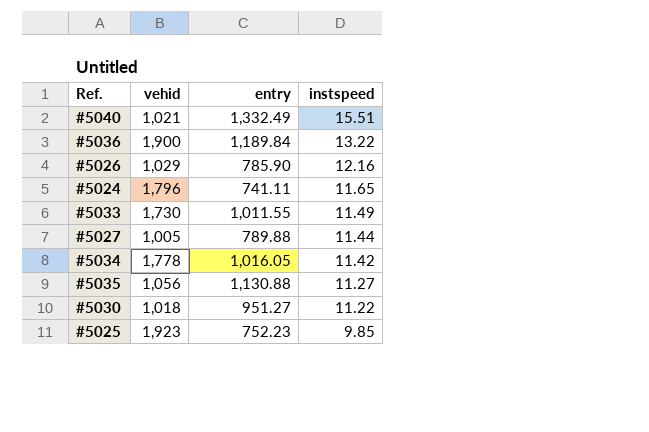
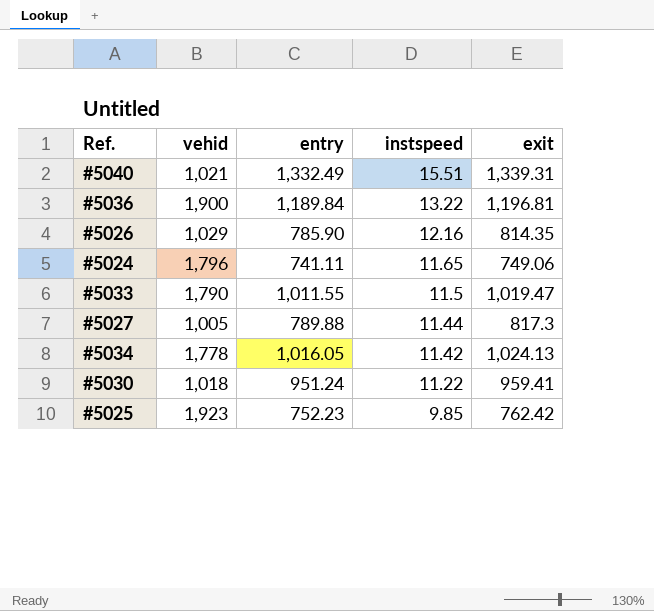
column exit | position: none -> 5
row #5035: 1,056 | 1,130.88 | 11.27 -> none
#5033 | vehid: 1,730 -> 1,790
#5033 | instspeed: 11.49 -> 11.5
#5030 | entry: 951.27 -> 951.24

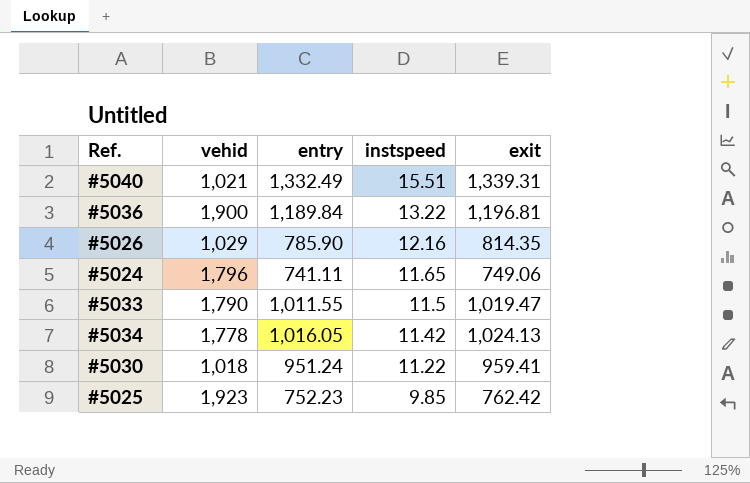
row #5027: 1,005 | 789.88 | 11.44 | 817.3 -> none

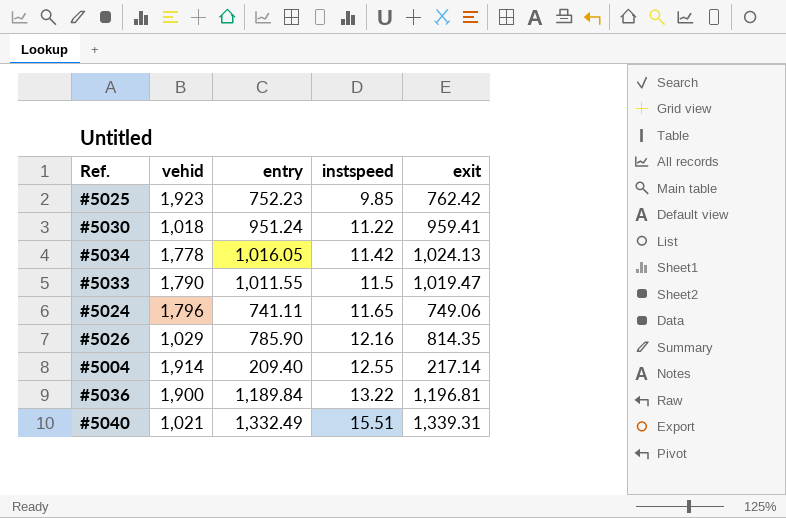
row order: instspeed descending -> instspeed ascending
row #5004: none -> 1,914 | 209.40 | 12.55 | 217.14

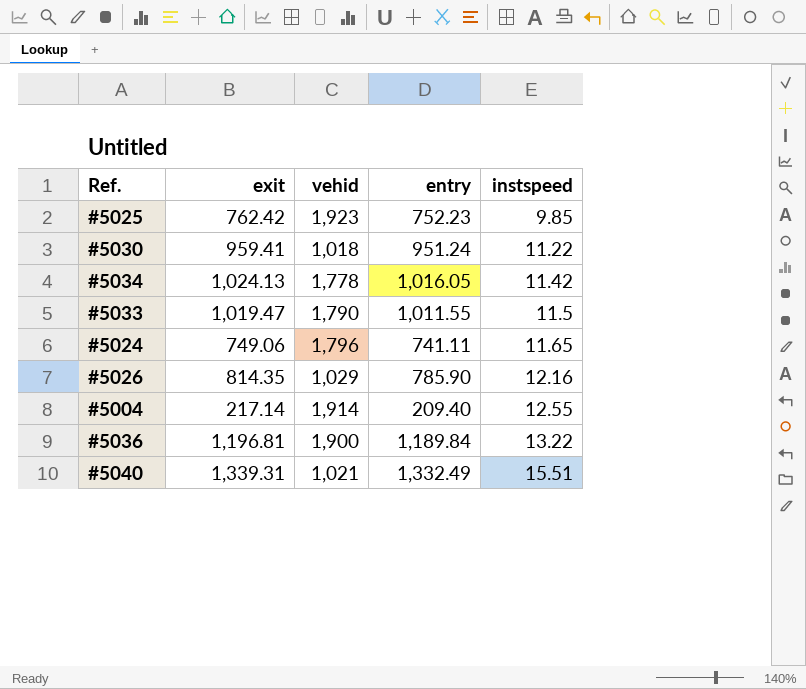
column exit | position: 5 -> 2

